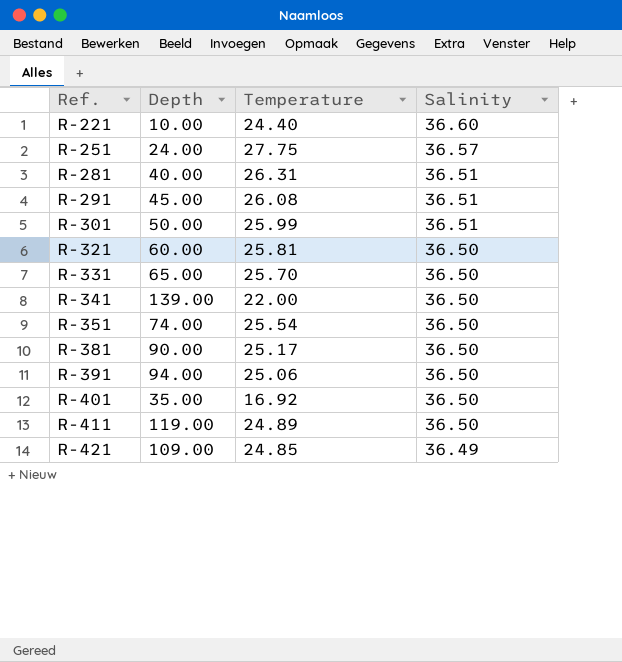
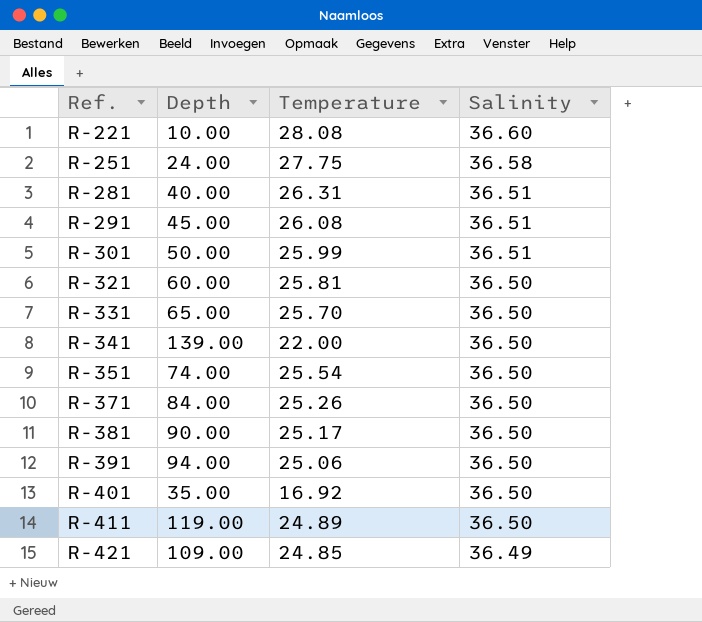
R-221 | Temperature: 24.40 -> 28.08
R-251 | Salinity: 36.57 -> 36.58
row R-371: none -> 84.00 | 25.26 | 36.50

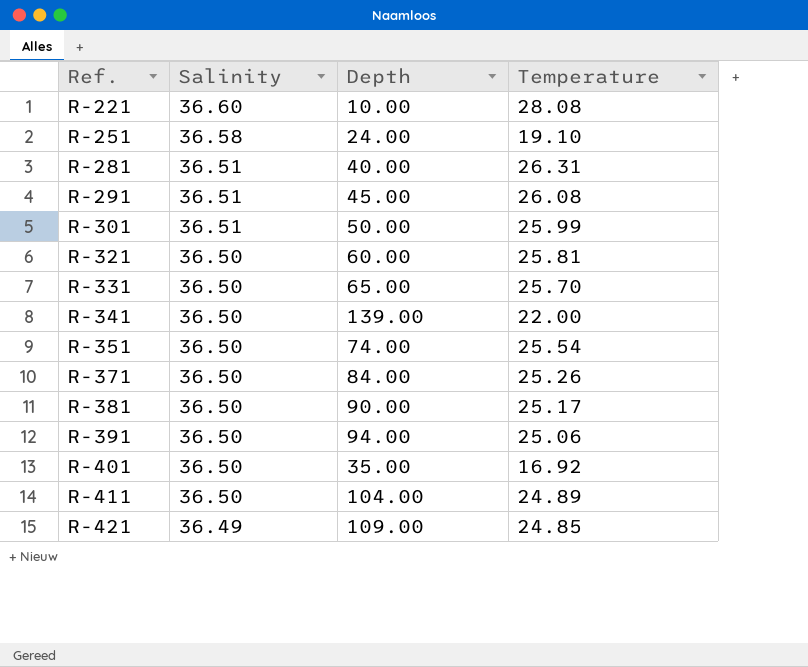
column Salinity | position: 4 -> 2
R-251 | Temperature: 27.75 -> 19.10
R-411 | Depth: 119.00 -> 104.00

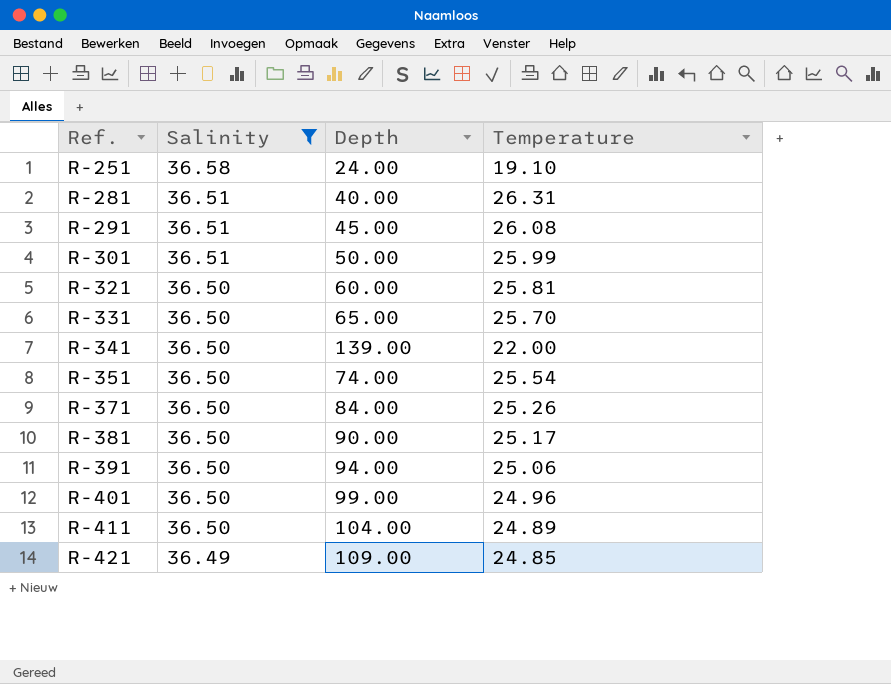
filter: none -> Salinity != 36.60
R-401 | Depth: 35.00 -> 99.00
R-401 | Temperature: 16.92 -> 24.96

